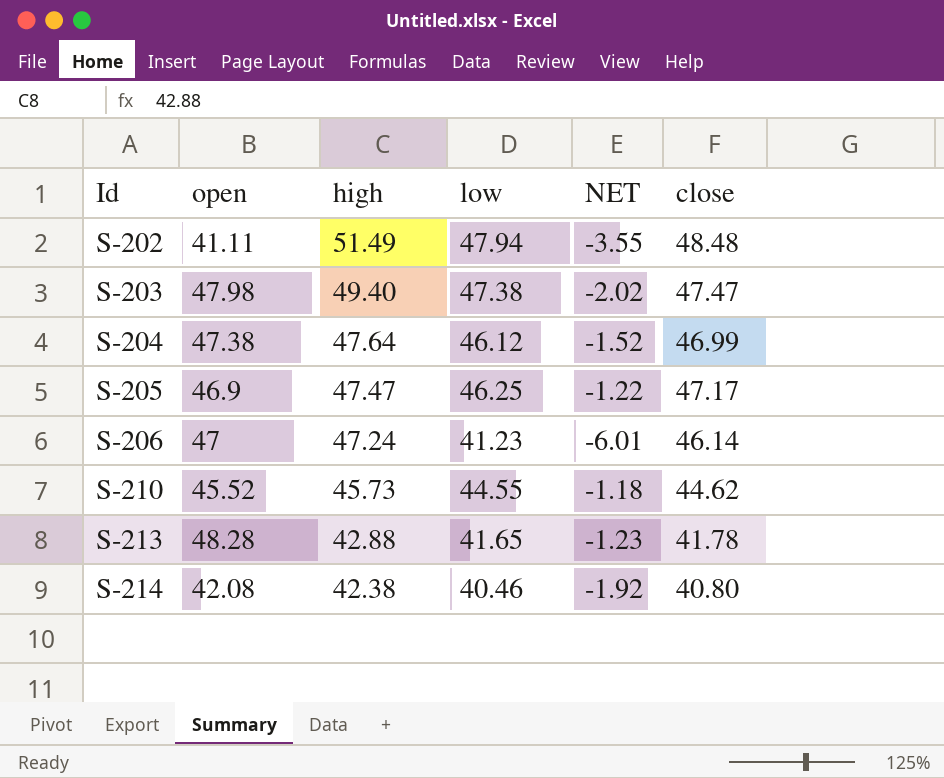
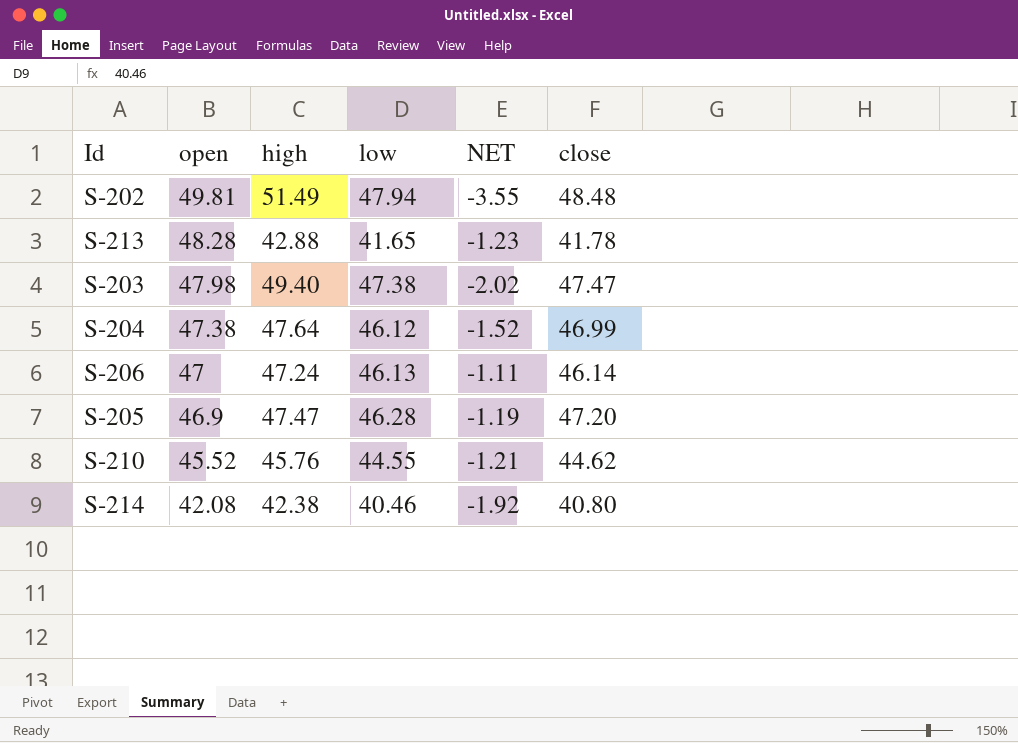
row order: Id ascending -> open descending
S-202 | open: 41.11 -> 49.81
S-206 | low: 41.23 -> 46.13
S-206 | NET: -6.01 -> -1.11
S-205 | low: 46.25 -> 46.28
S-205 | NET: -1.22 -> -1.19
S-205 | close: 47.17 -> 47.20
S-210 | high: 45.73 -> 45.76
S-210 | NET: -1.18 -> -1.21

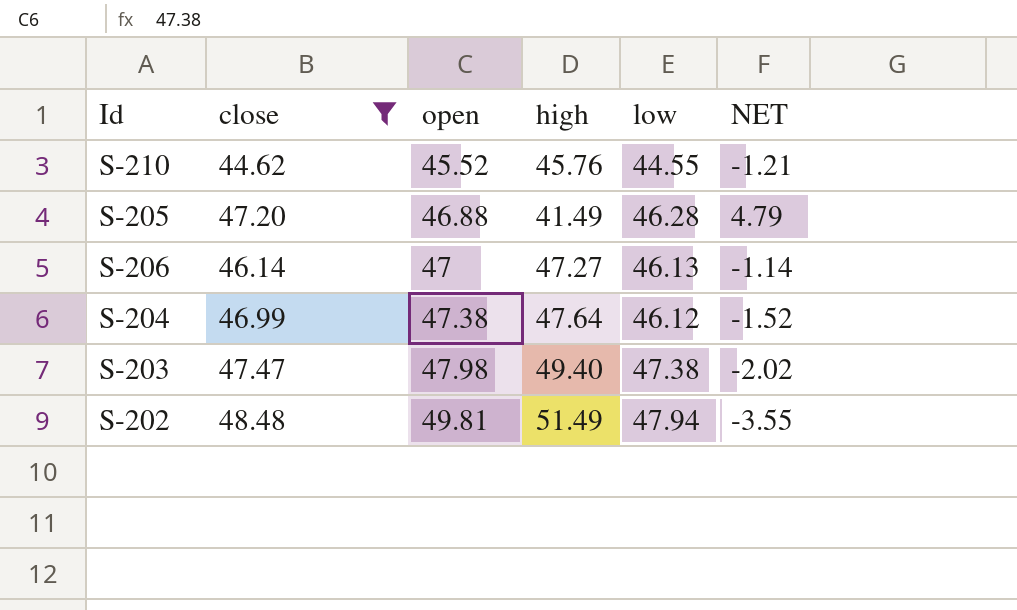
filter: none -> close >= 44.62
row order: open descending -> open ascending
column close | position: 6 -> 2
S-205 | open: 46.9 -> 46.88
S-205 | high: 47.47 -> 41.49
S-205 | NET: -1.19 -> 4.79
S-206 | high: 47.24 -> 47.27
S-206 | NET: -1.11 -> -1.14

